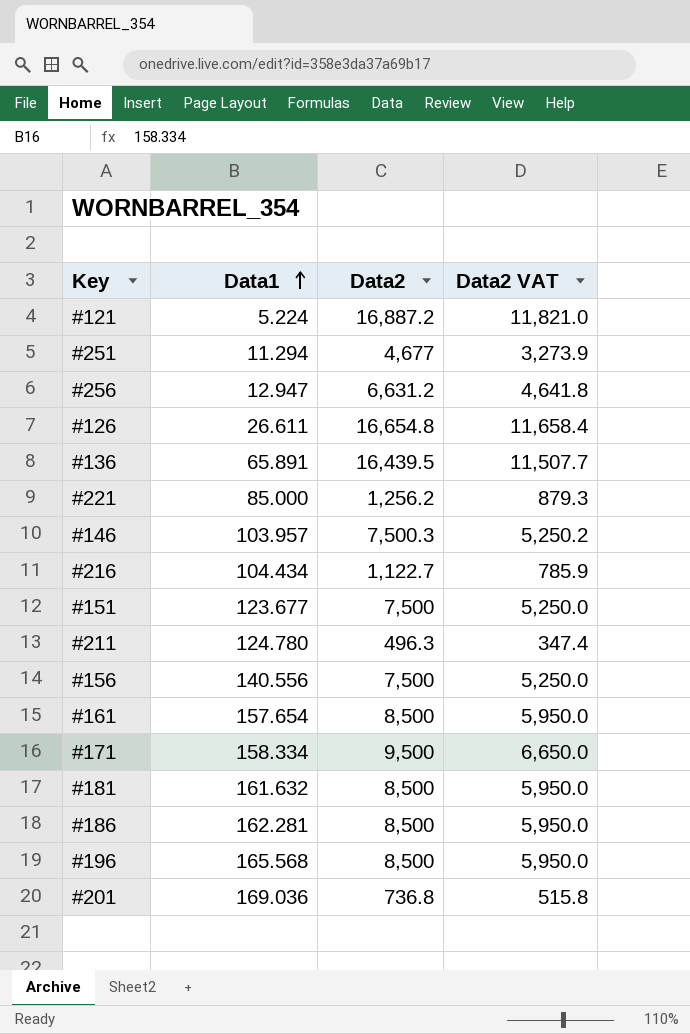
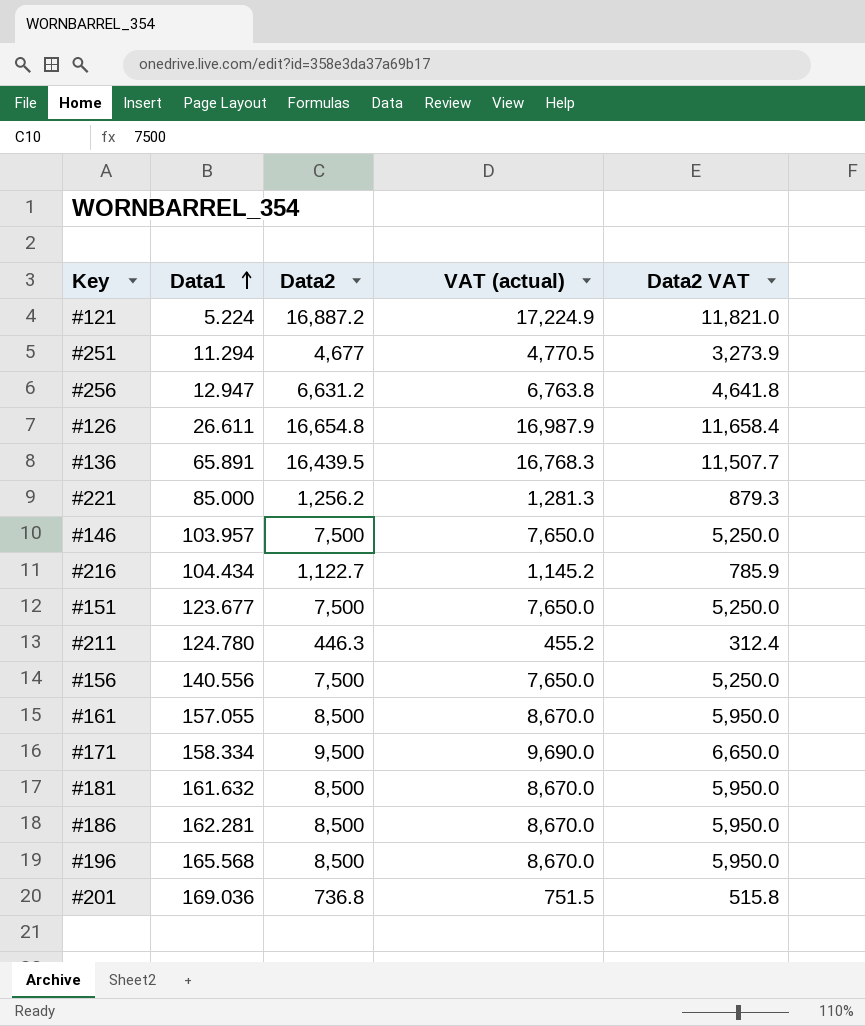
column VAT (actual) | formula: none -> [Data2] * 1.02
#146 | Data2: 7,500.3 -> 7,500
#146 | Data2 VAT: 5,250.2 -> 5,250.0
#211 | Data2: 496.3 -> 446.3
#211 | Data2 VAT: 347.4 -> 312.4
#161 | Data1: 157.654 -> 157.055

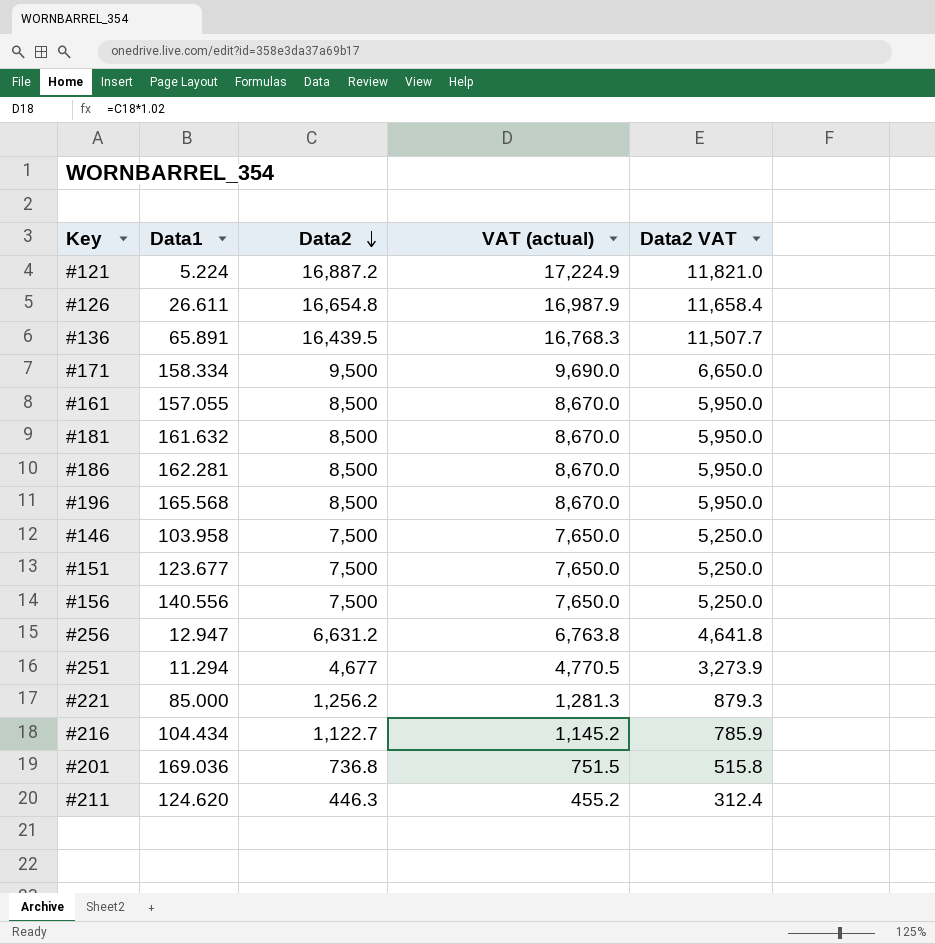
row order: Data1 ascending -> Data2 descending
#146 | Data1: 103.957 -> 103.958
#211 | Data1: 124.780 -> 124.620

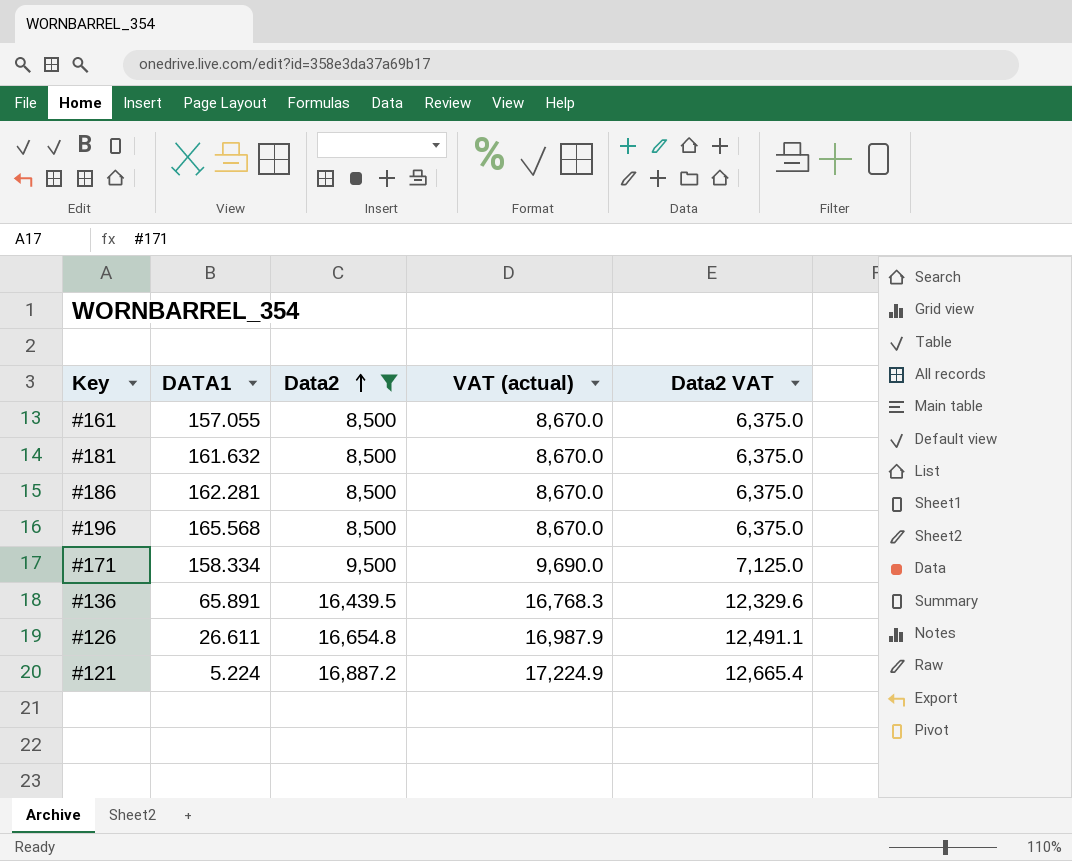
filter: none -> Data2 >= 8,500
row order: Data2 descending -> Data2 ascending
column name: Data1 -> DATA1
column Data2 VAT | formula: [Data2] * 0.7 -> [Data2] * 0.75

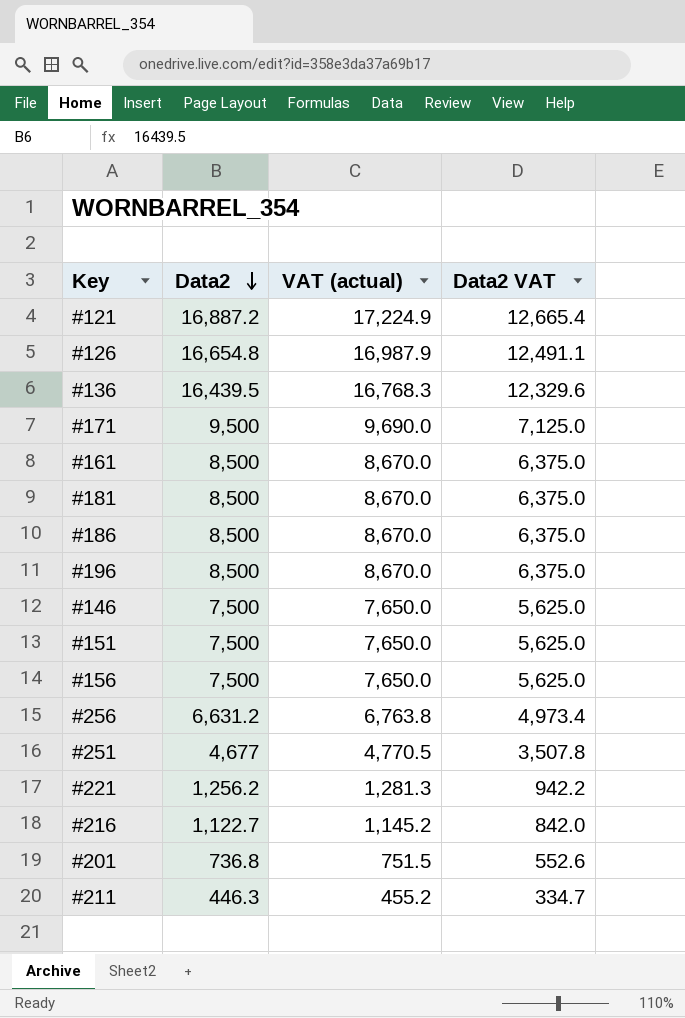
filter: Data2 >= 8,500 -> none
row order: Data2 ascending -> Data2 descending
column DATA1 | position: 2 -> none

